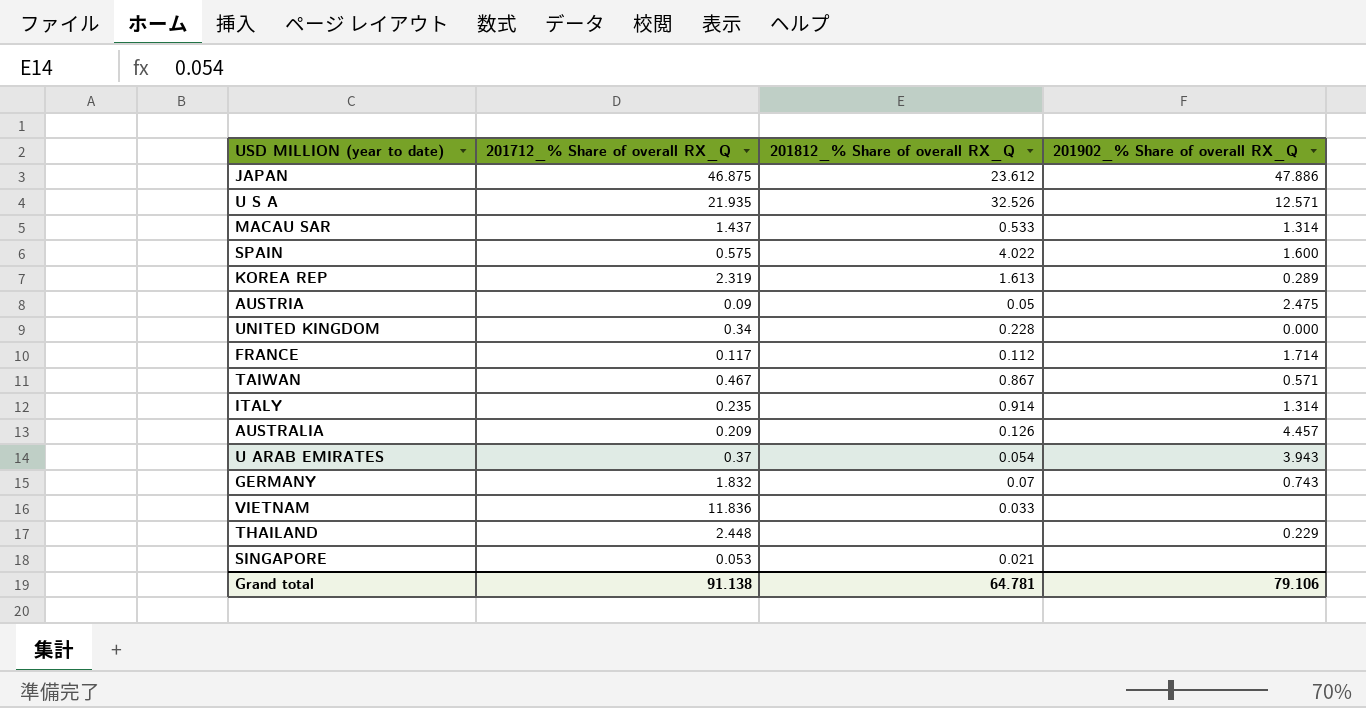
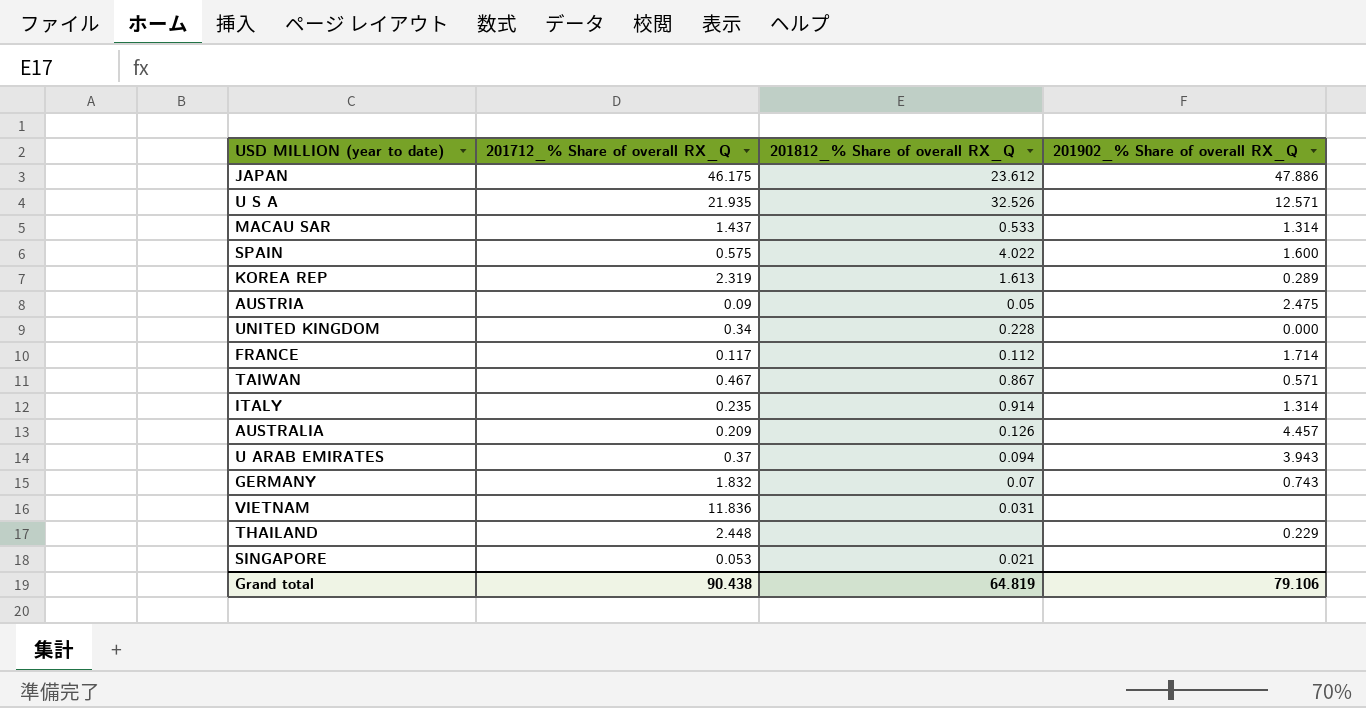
JAPAN | 201712_% Share of overall RX_Q: 46.875 -> 46.175
U ARAB EMIRATES | 201812_% Share of overall RX_Q: 0.054 -> 0.094
VIETNAM | 201812_% Share of overall RX_Q: 0.033 -> 0.031
Grand total | 201712_% Share of overall RX_Q: 91.138 -> 90.438
Grand total | 201812_% Share of overall RX_Q: 64.781 -> 64.819

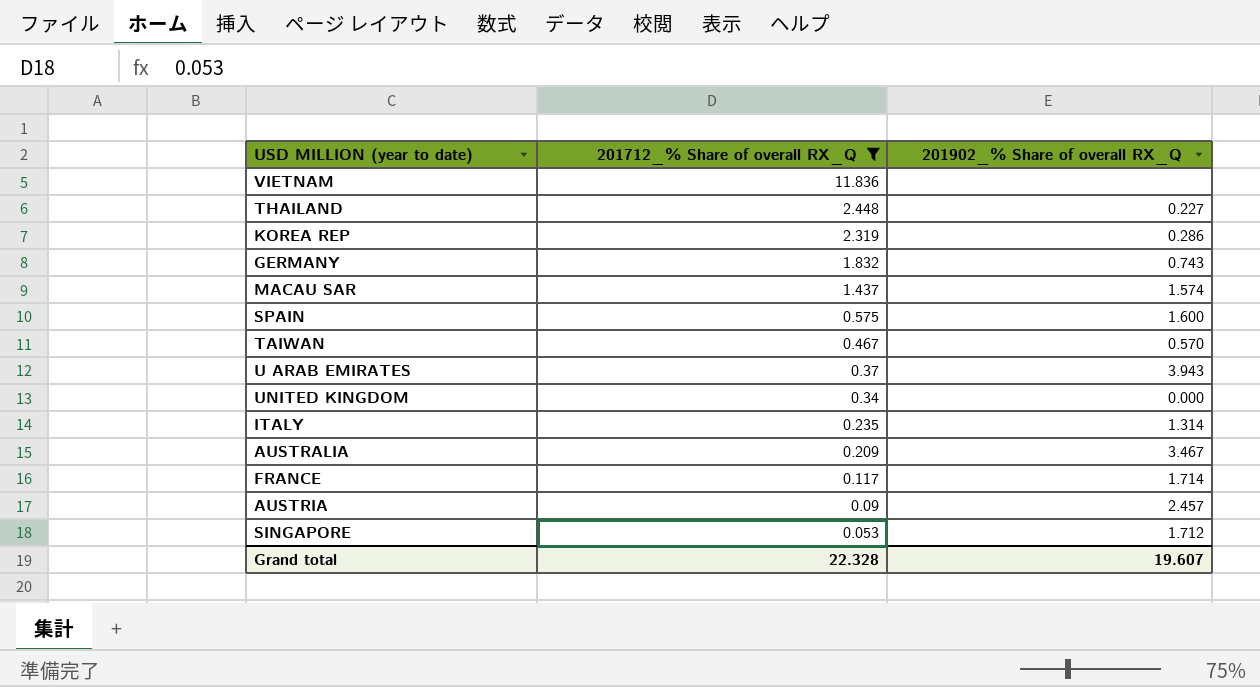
filter: none -> 201712_% Share of overall RX_Q <= 11.836
row order: none -> 201712_% Share of overall RX_Q descending
column 201812_% Share of overall RX_Q | position: 3 -> none
THAILAND | 201902_% Share of overall RX_Q: 0.229 -> 0.227
KOREA REP | 201902_% Share of overall RX_Q: 0.289 -> 0.286
MACAU SAR | 201902_% Share of overall RX_Q: 1.314 -> 1.574
TAIWAN | 201902_% Share of overall RX_Q: 0.571 -> 0.570
AUSTRALIA | 201902_% Share of overall RX_Q: 4.457 -> 3.467
AUSTRIA | 201902_% Share of overall RX_Q: 2.475 -> 2.457
SINGAPORE | 201902_% Share of overall RX_Q: none -> 1.712
Grand total | 201712_% Share of overall RX_Q: 90.438 -> 22.328
Grand total | 201902_% Share of overall RX_Q: 79.106 -> 19.607

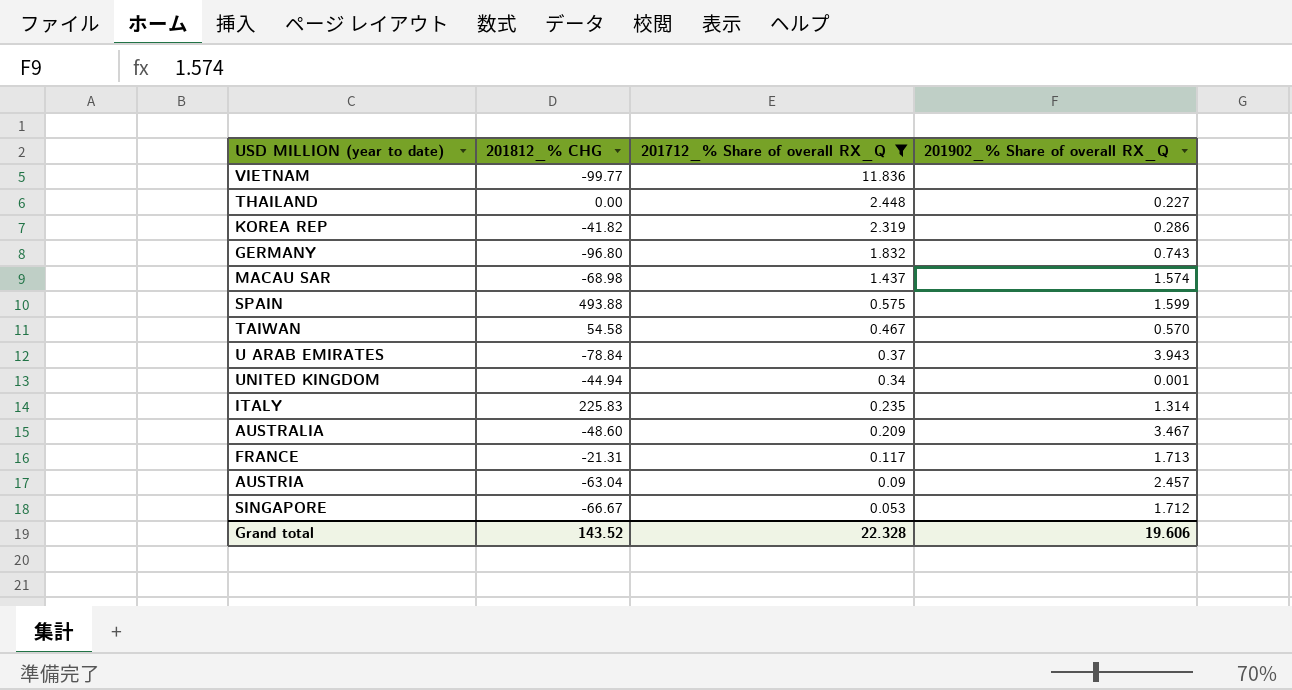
column 201812_% CHG | position: none -> 2
SPAIN | 201902_% Share of overall RX_Q: 1.600 -> 1.599
UNITED KINGDOM | 201902_% Share of overall RX_Q: 0.000 -> 0.001
FRANCE | 201902_% Share of overall RX_Q: 1.714 -> 1.713
Grand total | 201902_% Share of overall RX_Q: 19.607 -> 19.606

